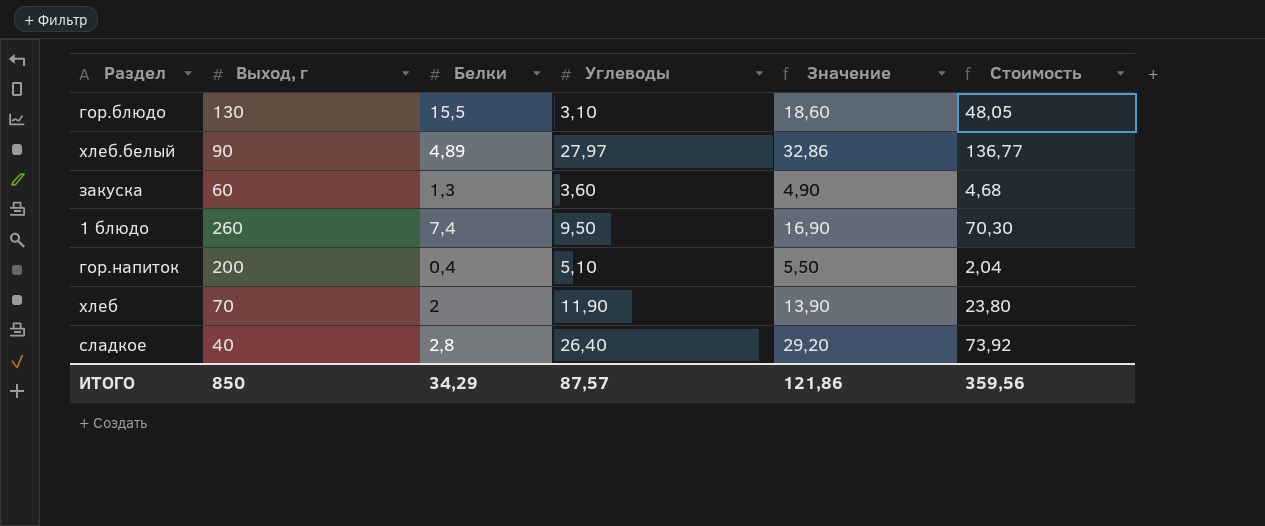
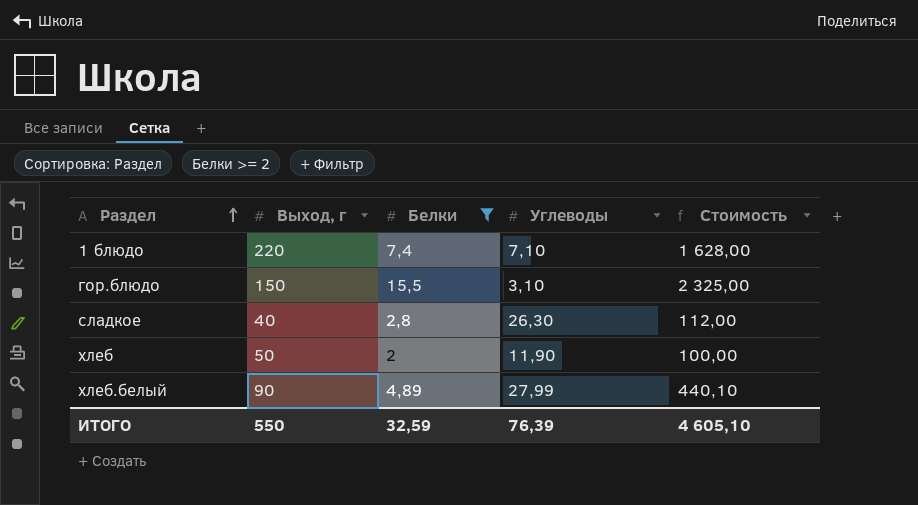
filter: none -> Белки >= 2
row order: none -> Раздел ascending
column Значение | formula: [Белки] + [Углеводы] -> none
column Стоимость | formula: [Белки] * [Углеводы] -> [Выход, г] * [Белки]
1 блюдо | Выход, г: 260 -> 220
1 блюдо | Углеводы: 9,50 -> 7,10
гор.блюдо | Выход, г: 130 -> 150
сладкое | Углеводы: 26,40 -> 26,30
хлеб | Выход, г: 70 -> 50
хлеб.белый | Углеводы: 27,97 -> 27,99
ИТОГО | Выход, г: 850 -> 550
ИТОГО | Белки: 34,29 -> 32,59
ИТОГО | Углеводы: 87,57 -> 76,39
ИТОГО | Стоимость: 359,56 -> 4 605,10

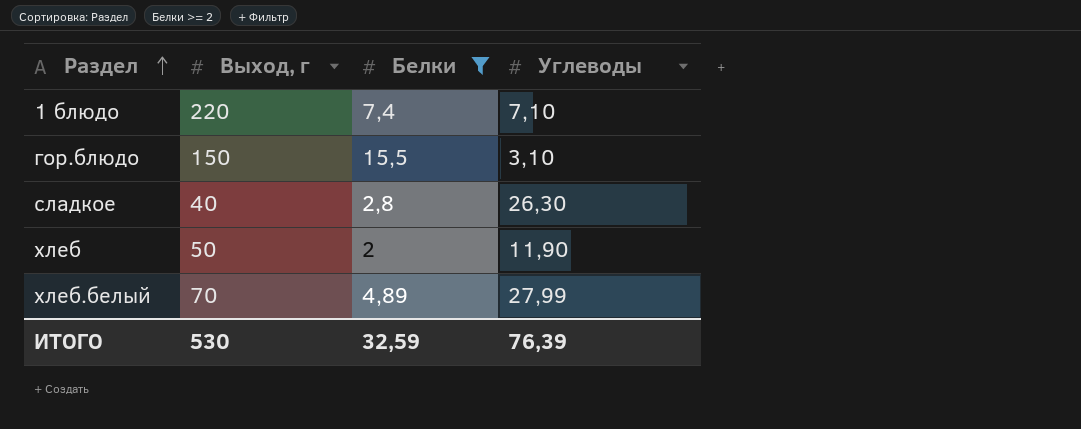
column Стоимость | formula: [Выход, г] * [Белки] -> none
хлеб.белый | Выход, г: 90 -> 70
ИТОГО | Выход, г: 550 -> 530

